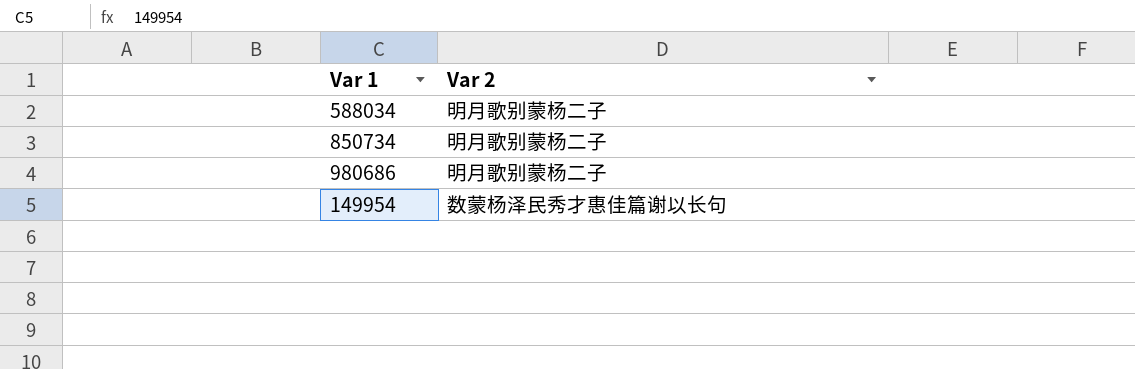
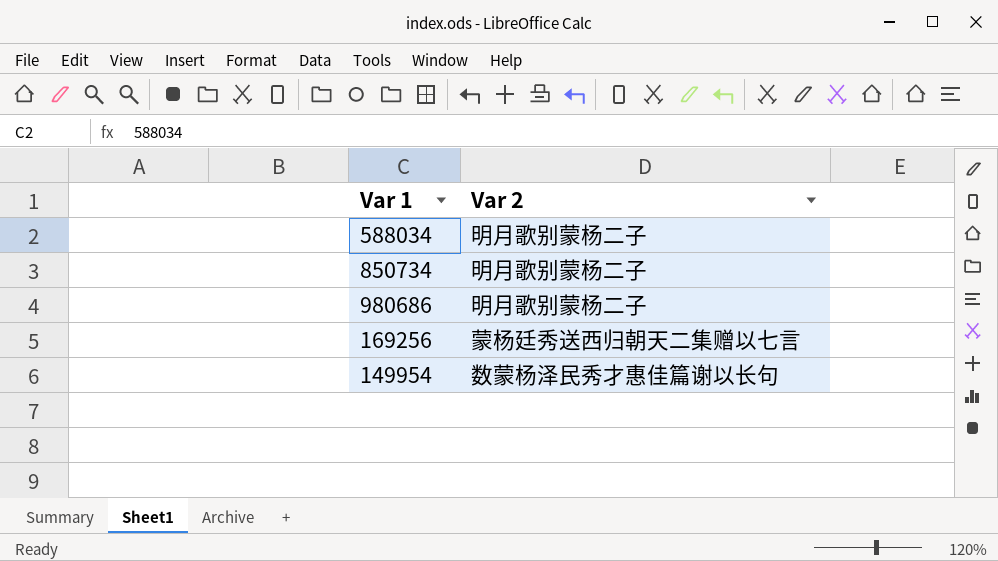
row 169256: none -> 蒙杨廷秀送西归朝天二集赠以七言

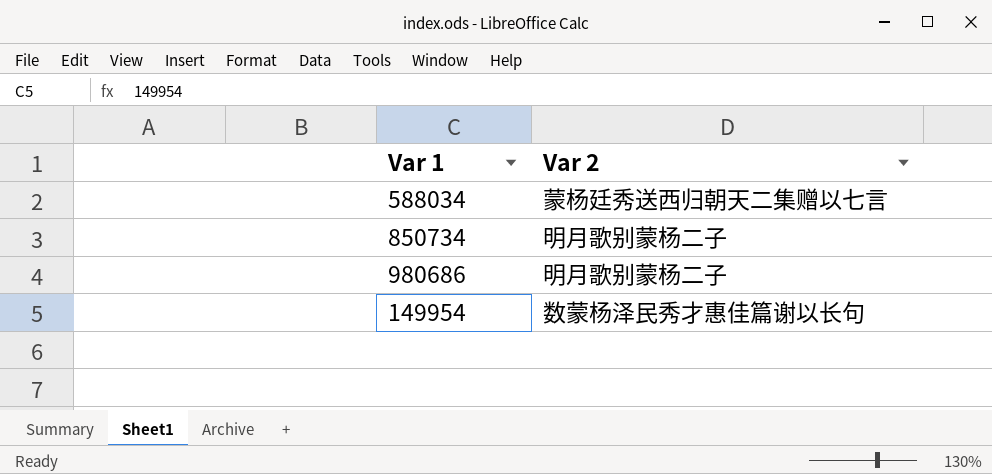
row 169256: 蒙杨廷秀送西归朝天二集赠以七言 -> none
588034 | Var 2: 明月歌别蒙杨二子 -> 蒙杨廷秀送西归朝天二集赠以七言

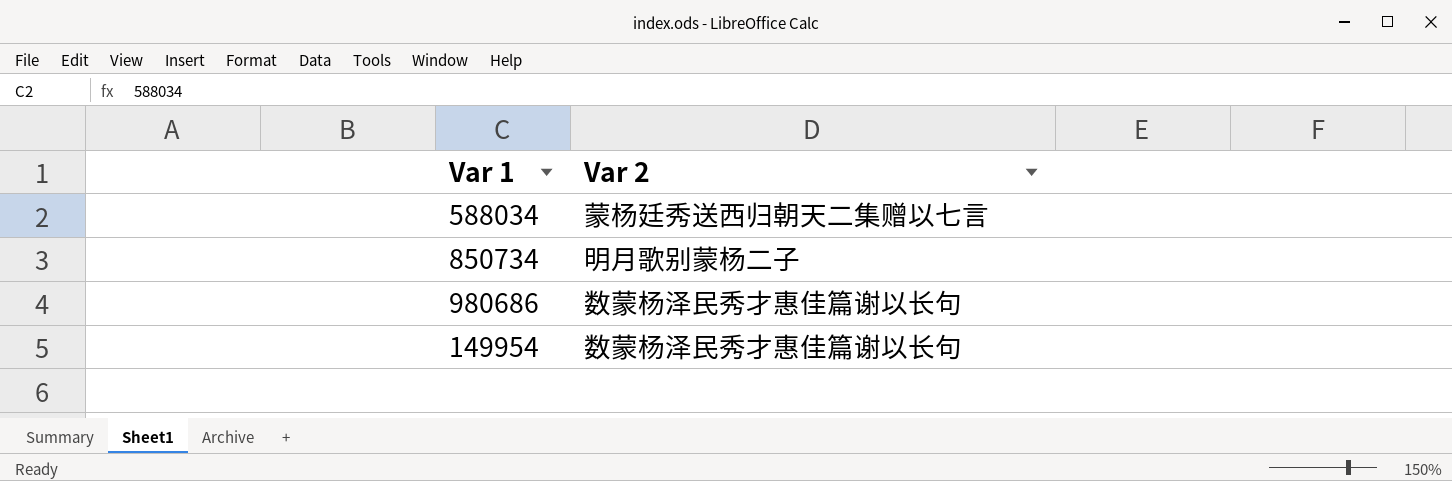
980686 | Var 2: 明月歌别蒙杨二子 -> 数蒙杨泽民秀才惠佳篇谢以长句

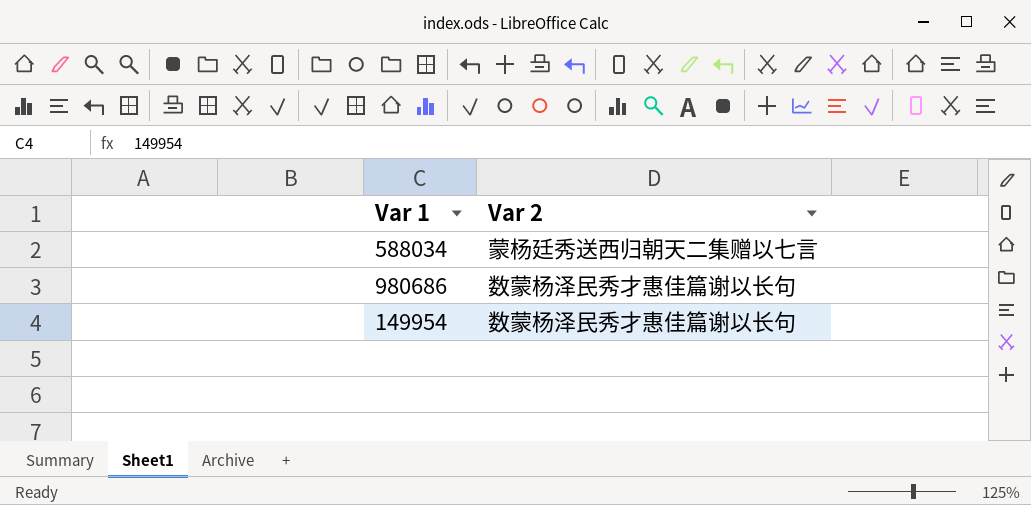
row 850734: 明月歌别蒙杨二子 -> none

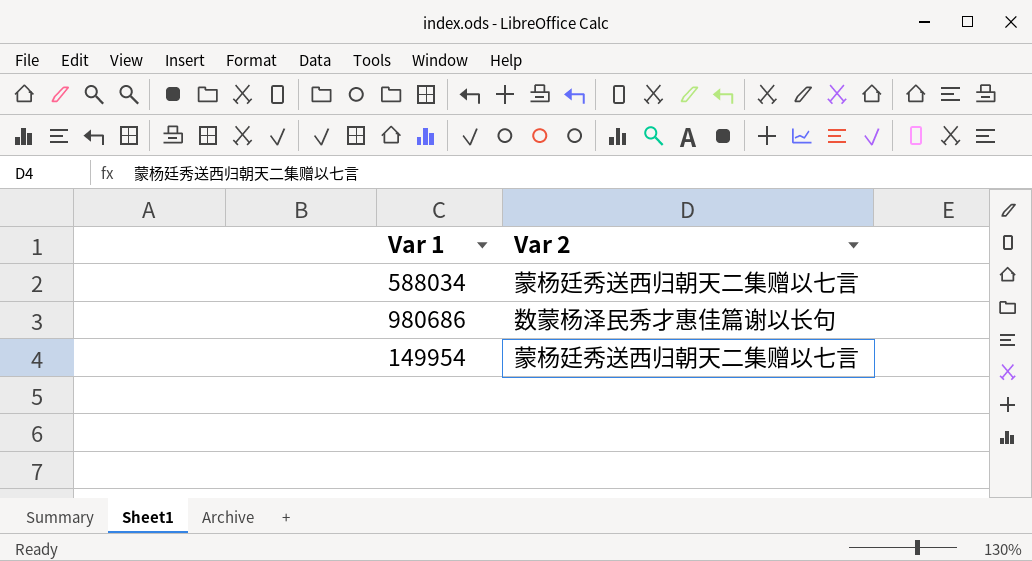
149954 | Var 2: 数蒙杨泽民秀才惠佳篇谢以长句 -> 蒙杨廷秀送西归朝天二集赠以七言

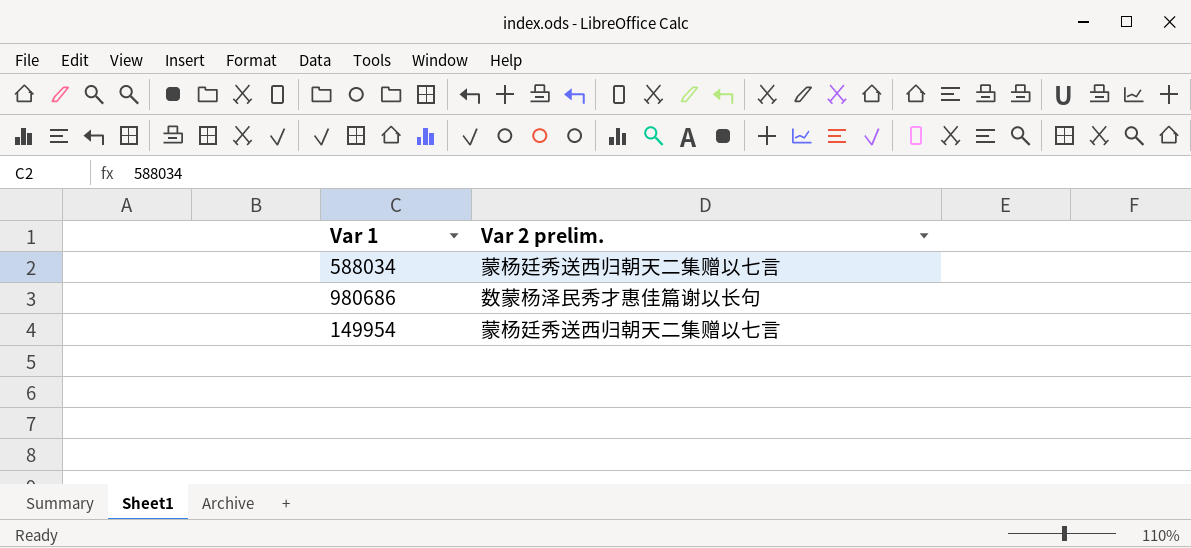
column name: Var 2 -> Var 2 prelim.

